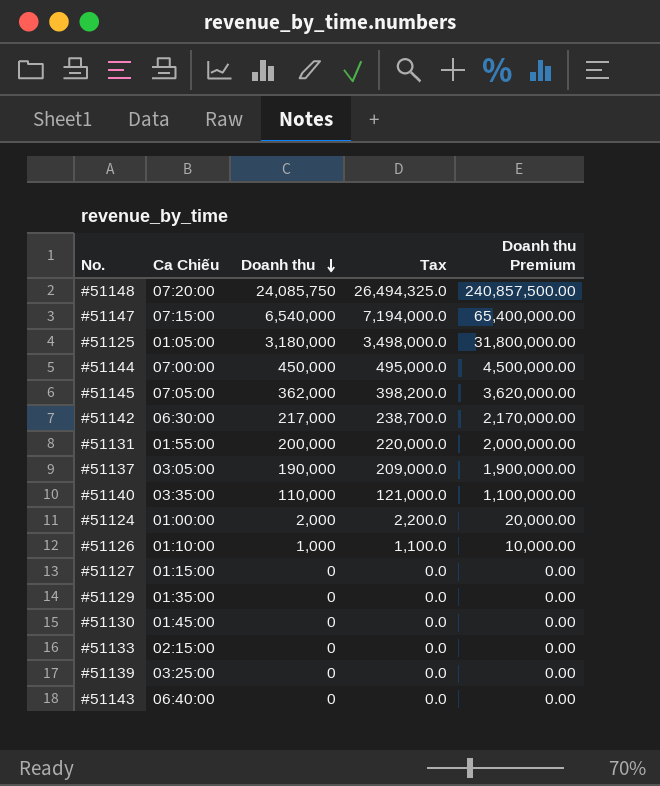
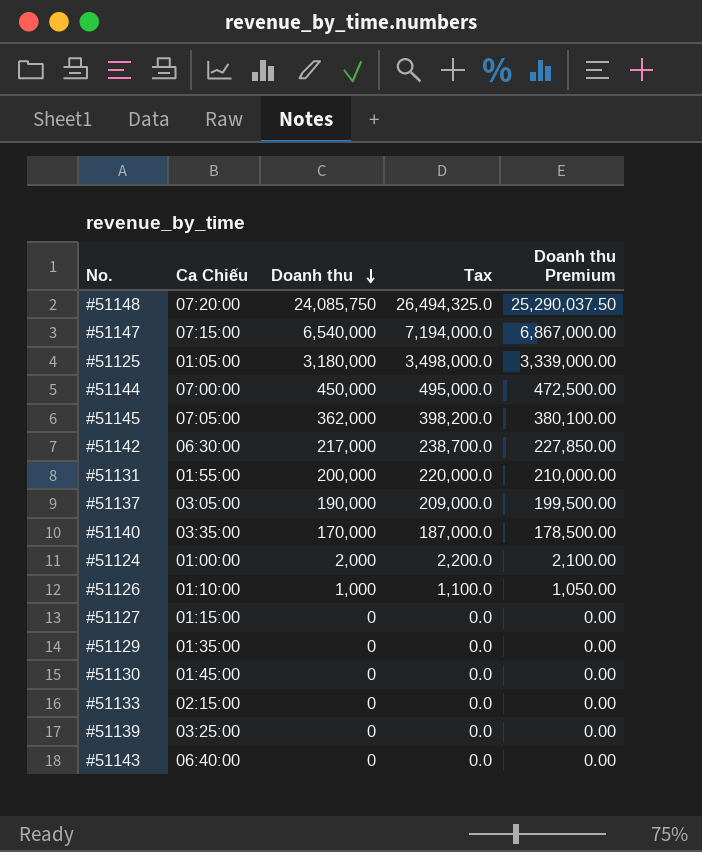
column Doanh thu Premium | formula: [Doanh thu] * 10 -> [Doanh thu] * 1.05
#51140 | Doanh thu: 110,000 -> 170,000
#51140 | Tax: 121,000.0 -> 187,000.0

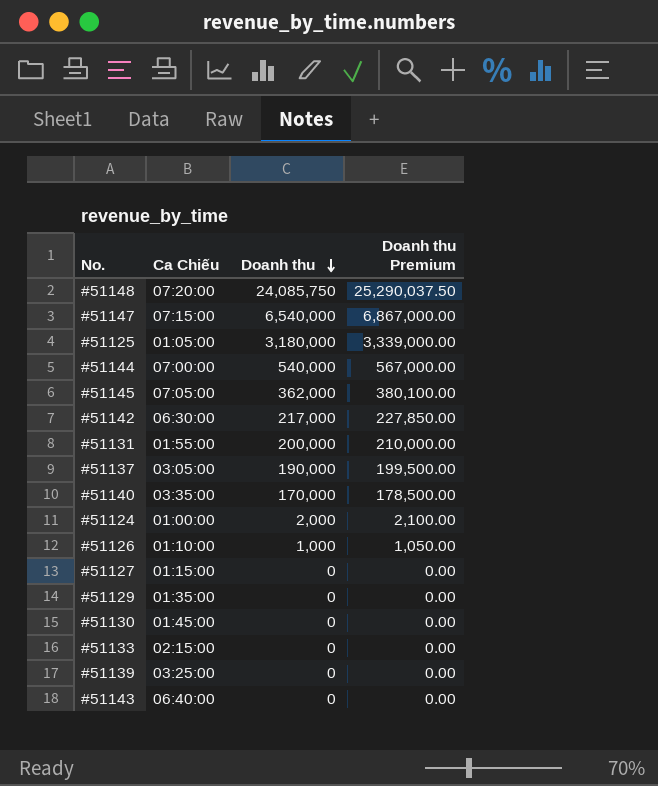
column Tax | formula: [Doanh thu] * 1.1 -> none
#51144 | Doanh thu: 450,000 -> 540,000
#51144 | Doanh thu Premium: 472,500.00 -> 567,000.00

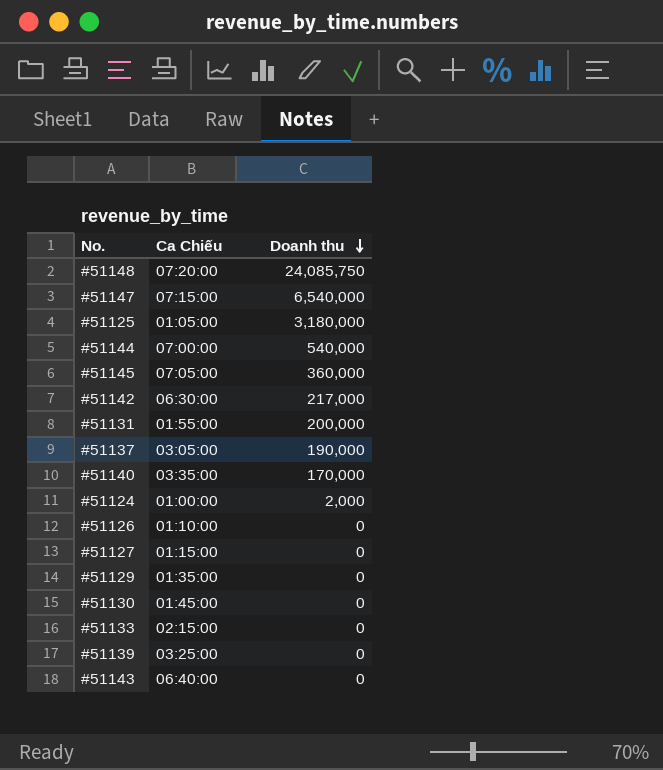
column Doanh thu Premium | formula: [Doanh thu] * 1.05 -> none
#51145 | Doanh thu: 362,000 -> 360,000
#51126 | Doanh thu: 1,000 -> 0

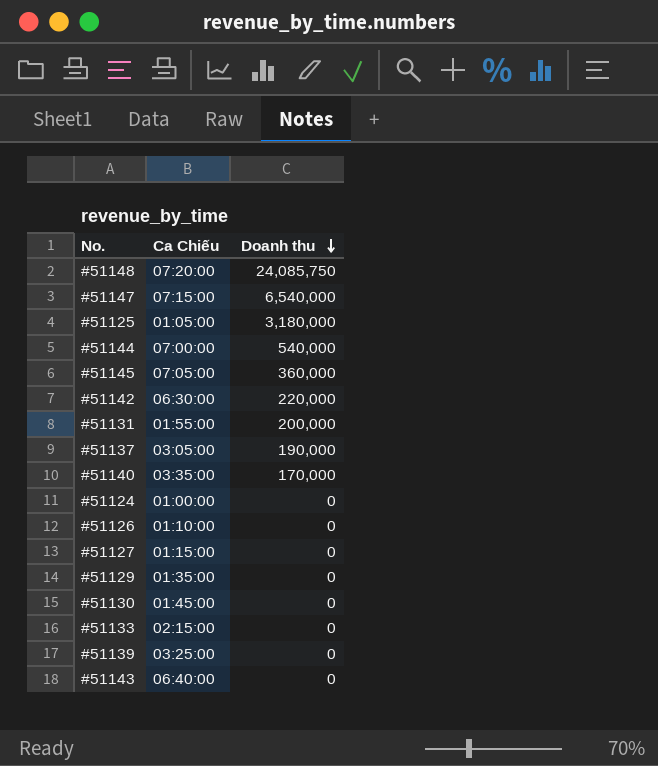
#51142 | Doanh thu: 217,000 -> 220,000
#51124 | Doanh thu: 2,000 -> 0

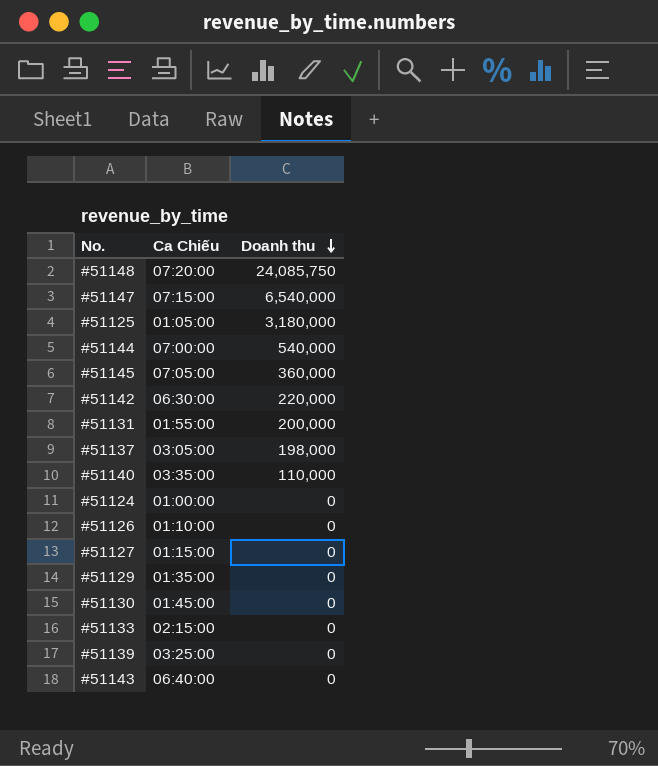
#51137 | Doanh thu: 190,000 -> 198,000
#51140 | Doanh thu: 170,000 -> 110,000

